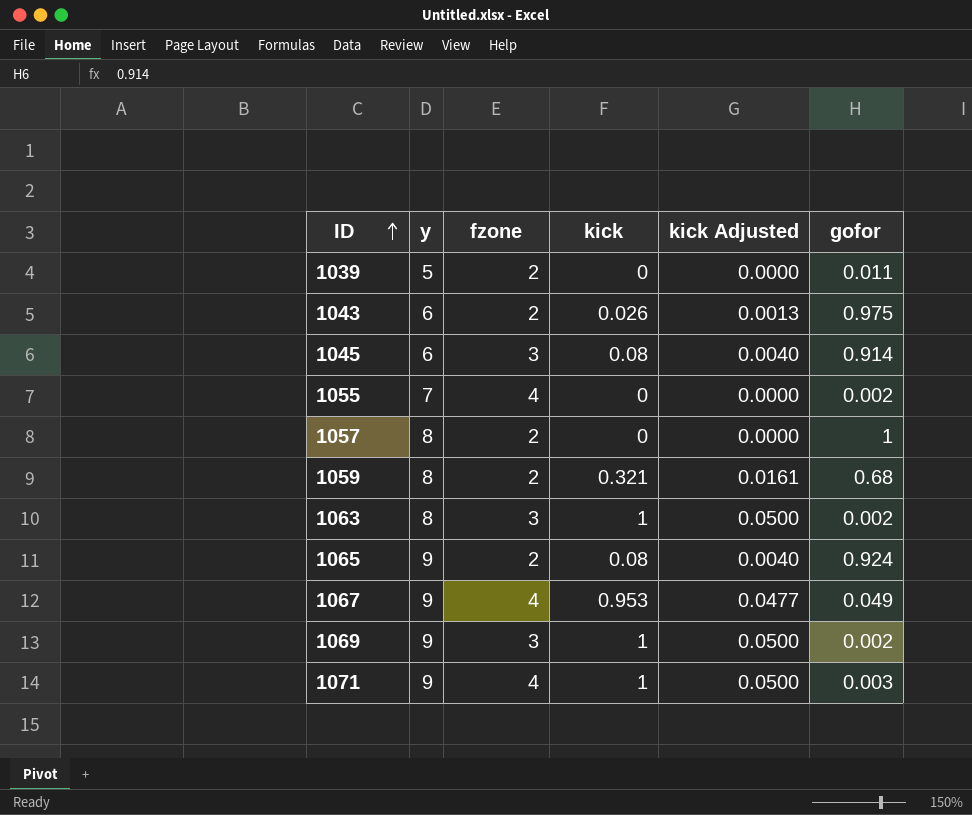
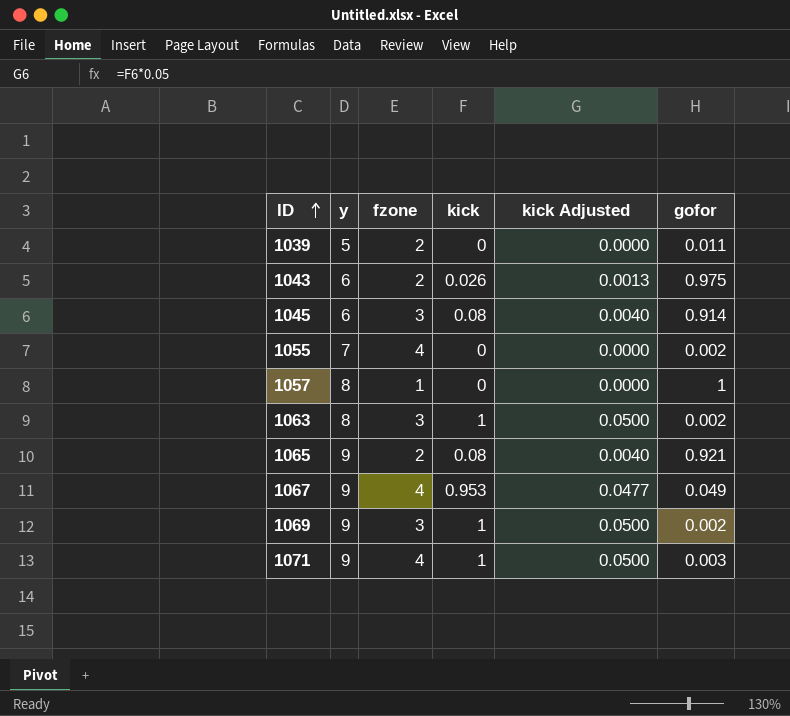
row 1059: 8 | 2 | 0.321 | 0.0161 | 0.68 -> none
1057 | fzone: 2 -> 1
1065 | gofor: 0.924 -> 0.921

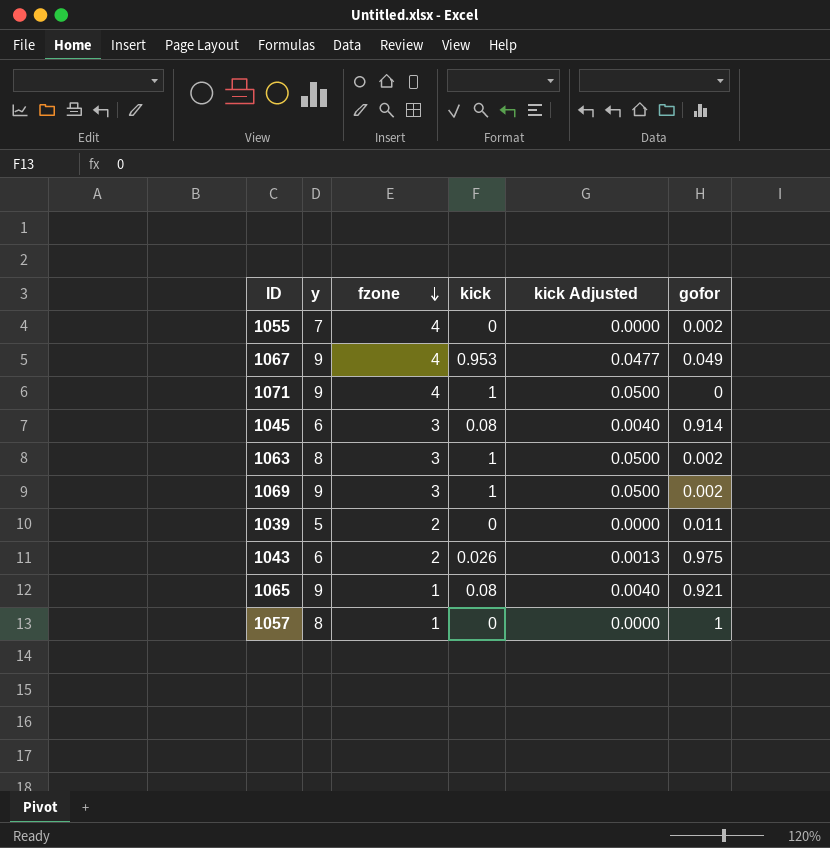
row order: ID ascending -> fzone descending
1071 | gofor: 0.003 -> 0
1065 | fzone: 2 -> 1

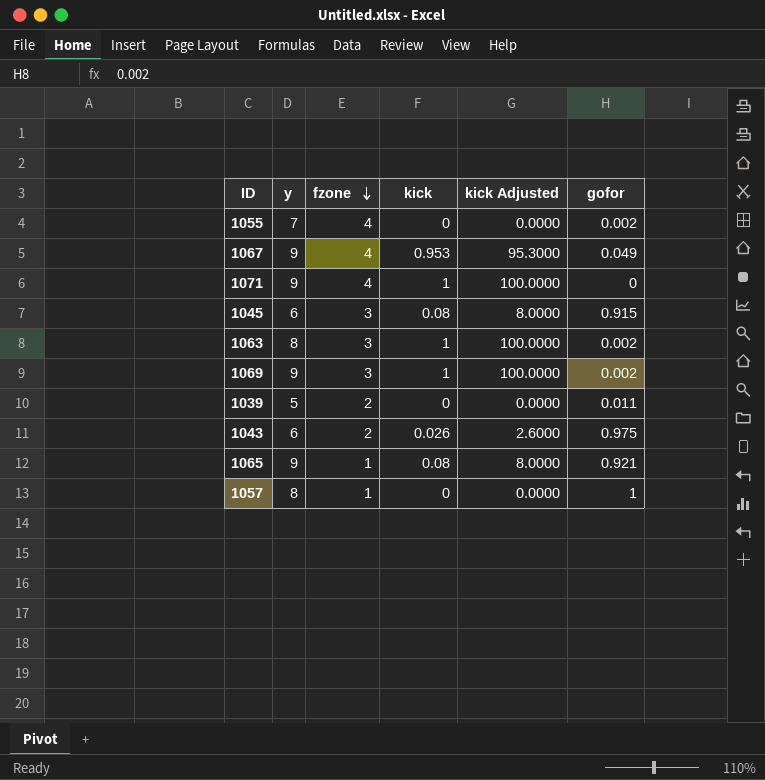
column kick Adjusted | formula: [kick] * 0.05 -> [kick] * 100
1045 | gofor: 0.914 -> 0.915

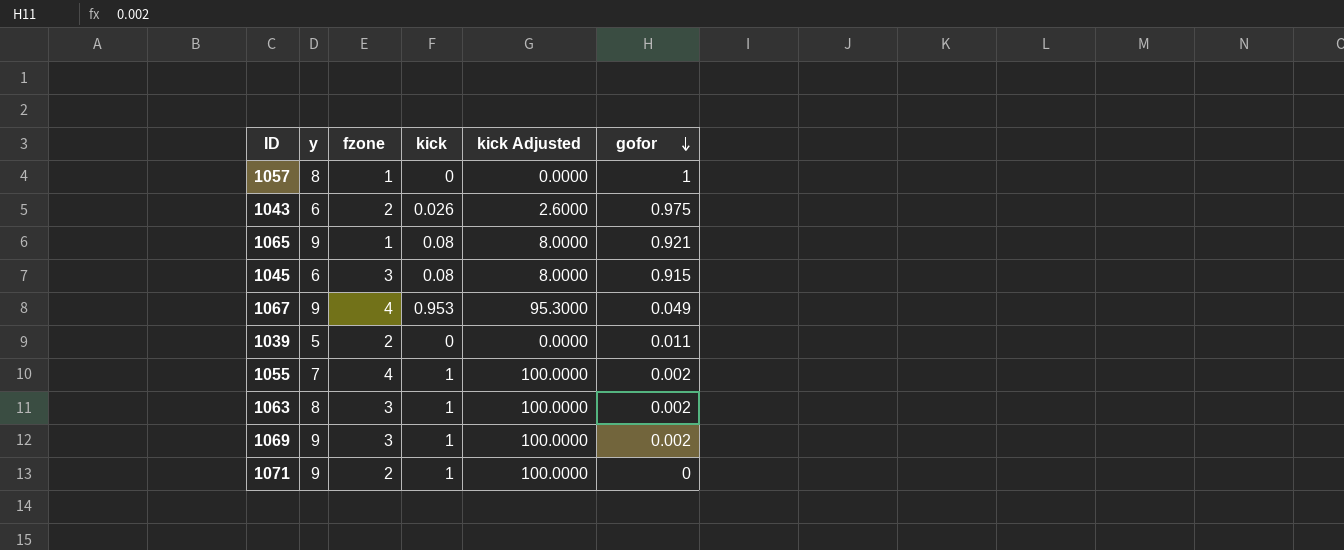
row order: fzone descending -> gofor descending
1055 | kick: 0 -> 1
1055 | kick Adjusted: 0.0000 -> 100.0000
1071 | fzone: 4 -> 2

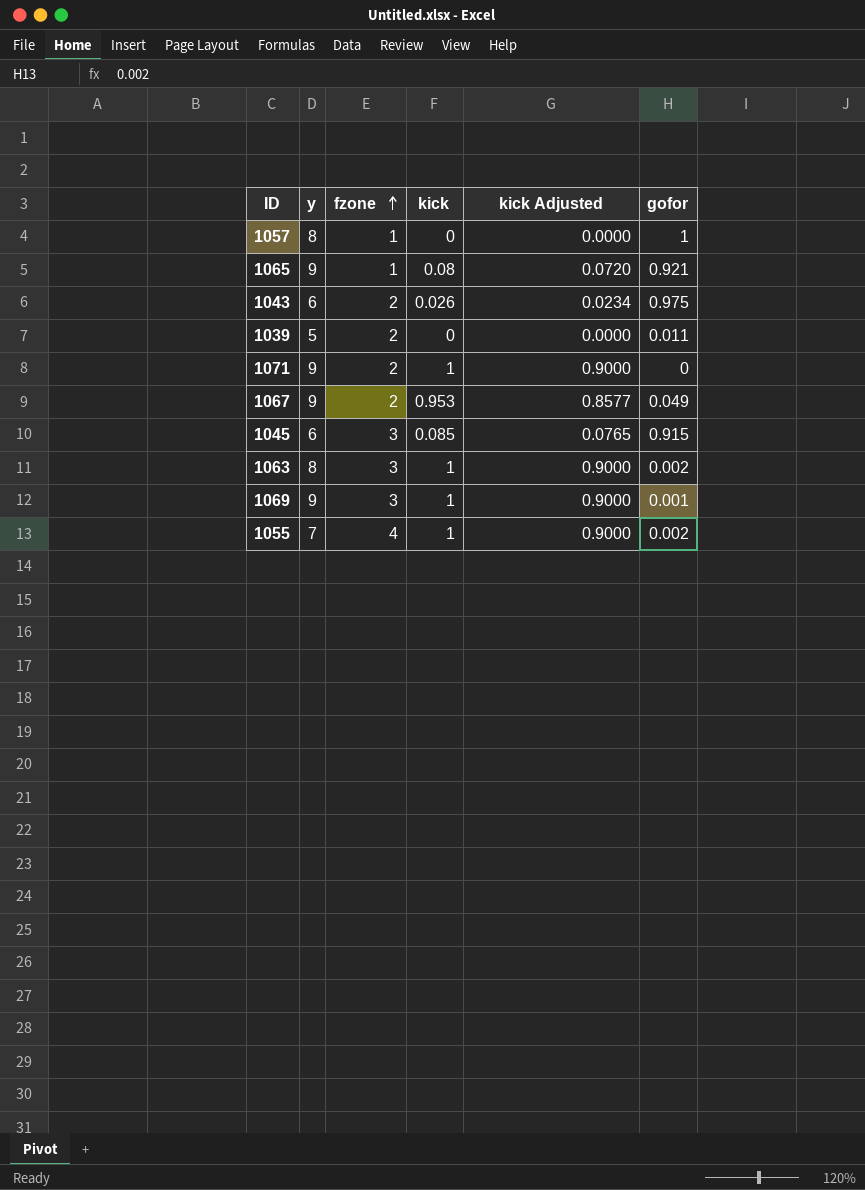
row order: gofor descending -> fzone ascending
column kick Adjusted | formula: [kick] * 100 -> [kick] * 0.9
1067 | fzone: 4 -> 2
1045 | kick: 0.08 -> 0.085
1069 | gofor: 0.002 -> 0.001

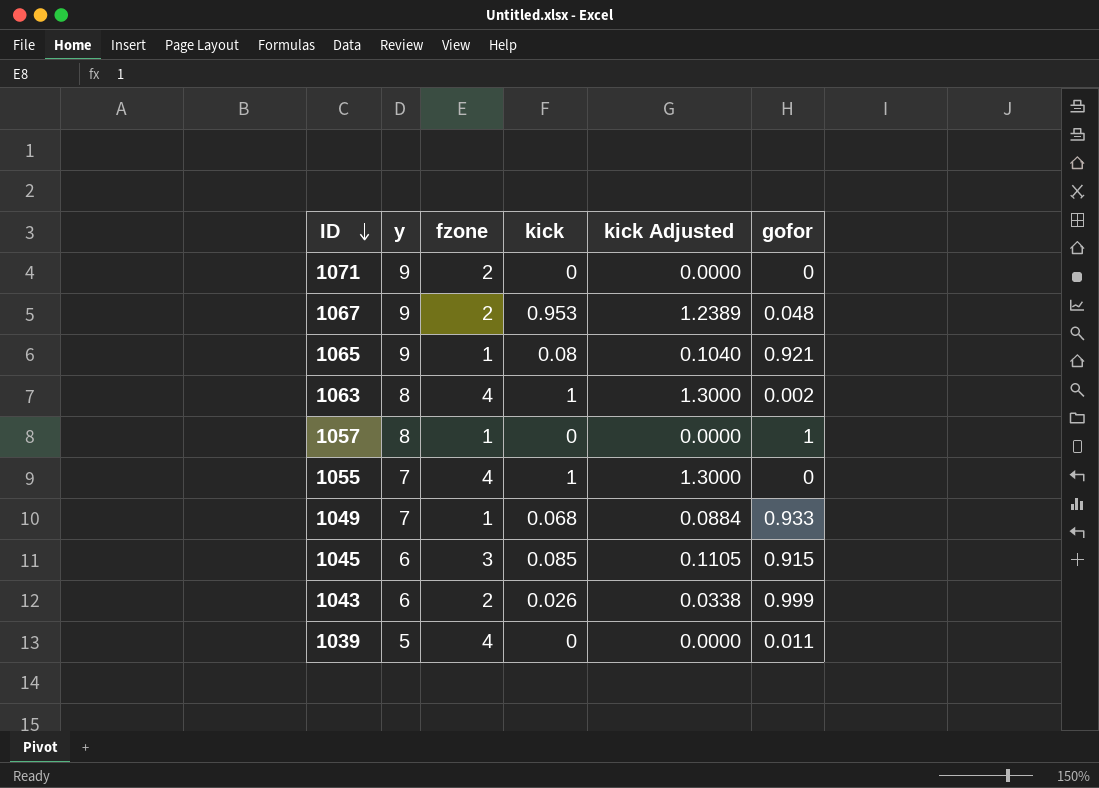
row order: fzone ascending -> ID descending
column kick Adjusted | formula: [kick] * 0.9 -> [kick] * 1.3
row 1069: 9 | 3 | 1 | 0.9000 | 0.001 -> none
1071 | kick: 1 -> 0
1067 | gofor: 0.049 -> 0.048
1063 | fzone: 3 -> 4
1055 | gofor: 0.002 -> 0
row 1049: none -> 7 | 1 | 0.068 | 0.0884 | 0.933
1043 | gofor: 0.975 -> 0.999
1039 | fzone: 2 -> 4

